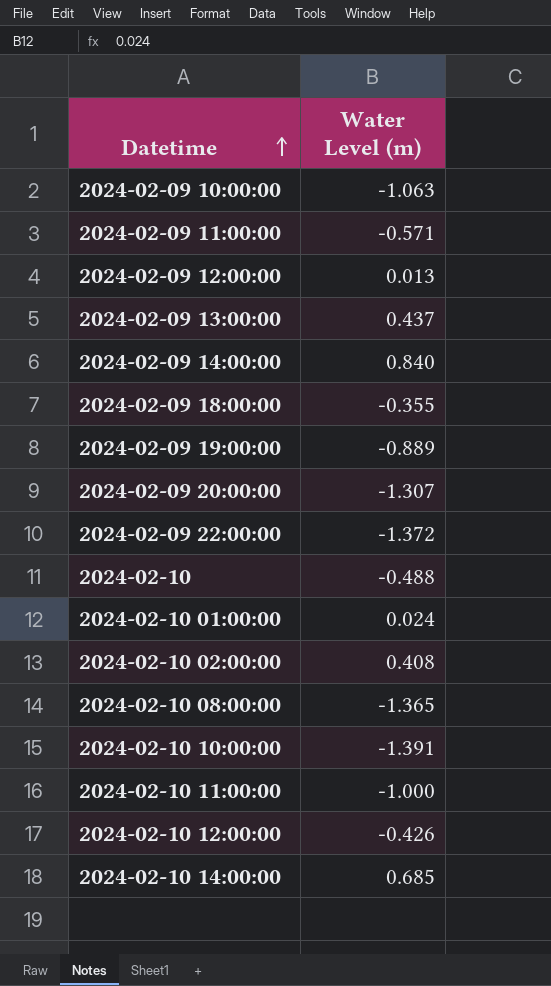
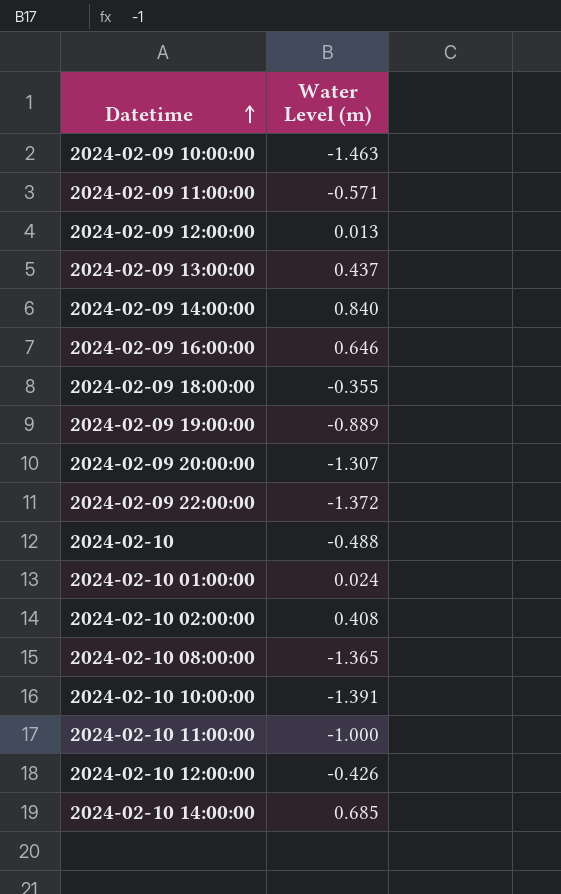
2024-02-09 10:00:00 | Water Level (m): -1.063 -> -1.463
row 2024-02-09 16:00:00: none -> 0.646

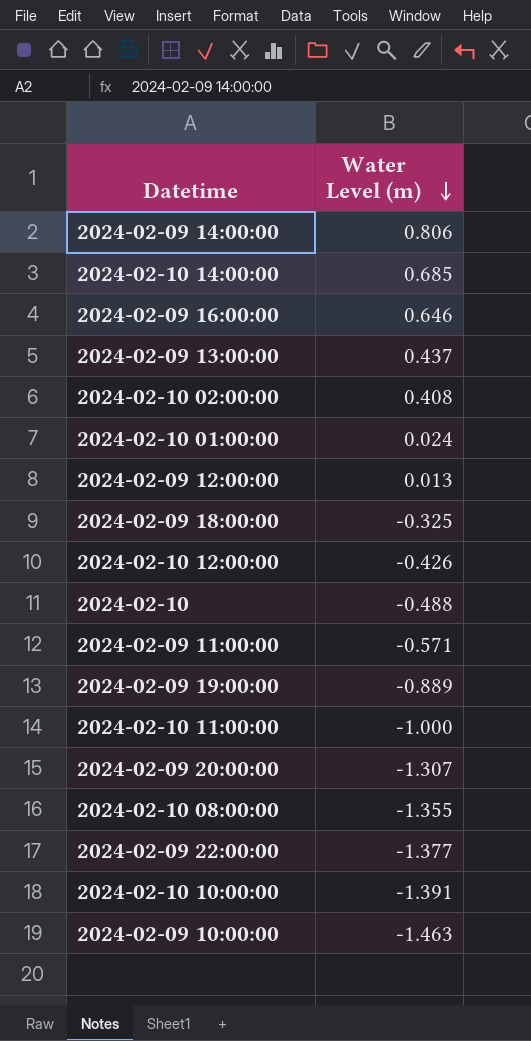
row order: Datetime ascending -> Water Level (m) descending
2024-02-09 14:00:00 | Water Level (m): 0.840 -> 0.806
2024-02-09 18:00:00 | Water Level (m): -0.355 -> -0.325
2024-02-10 08:00:00 | Water Level (m): -1.365 -> -1.355
2024-02-09 22:00:00 | Water Level (m): -1.372 -> -1.377

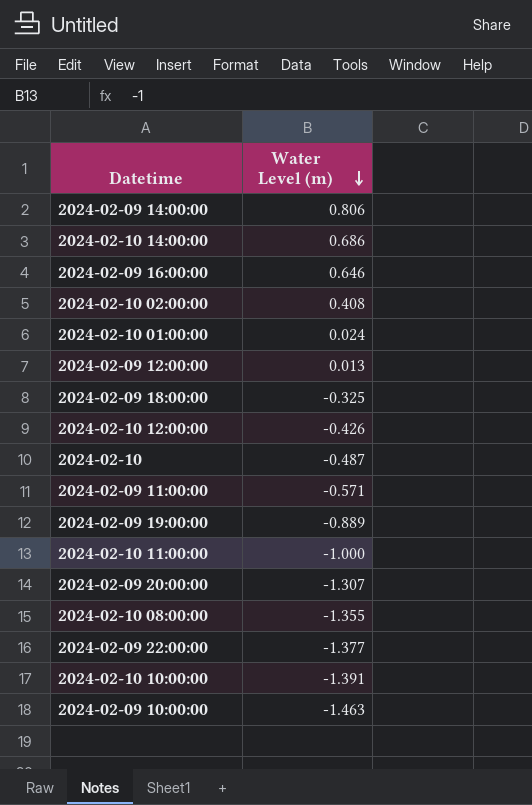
row 2024-02-09 13:00:00: 0.437 -> none
2024-02-10 14:00:00 | Water Level (m): 0.685 -> 0.686
2024-02-10 | Water Level (m): -0.488 -> -0.487

